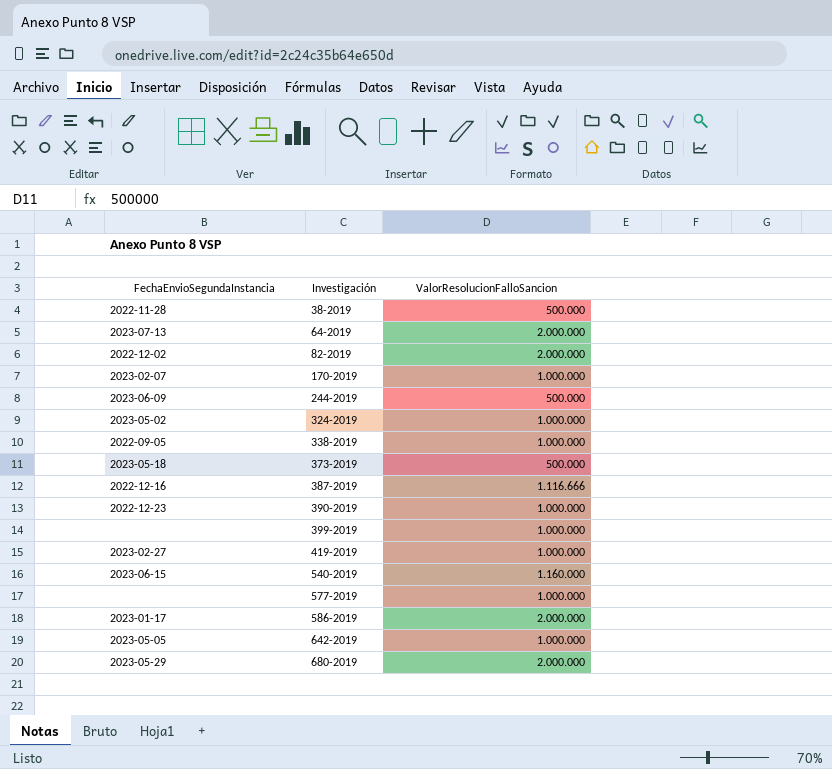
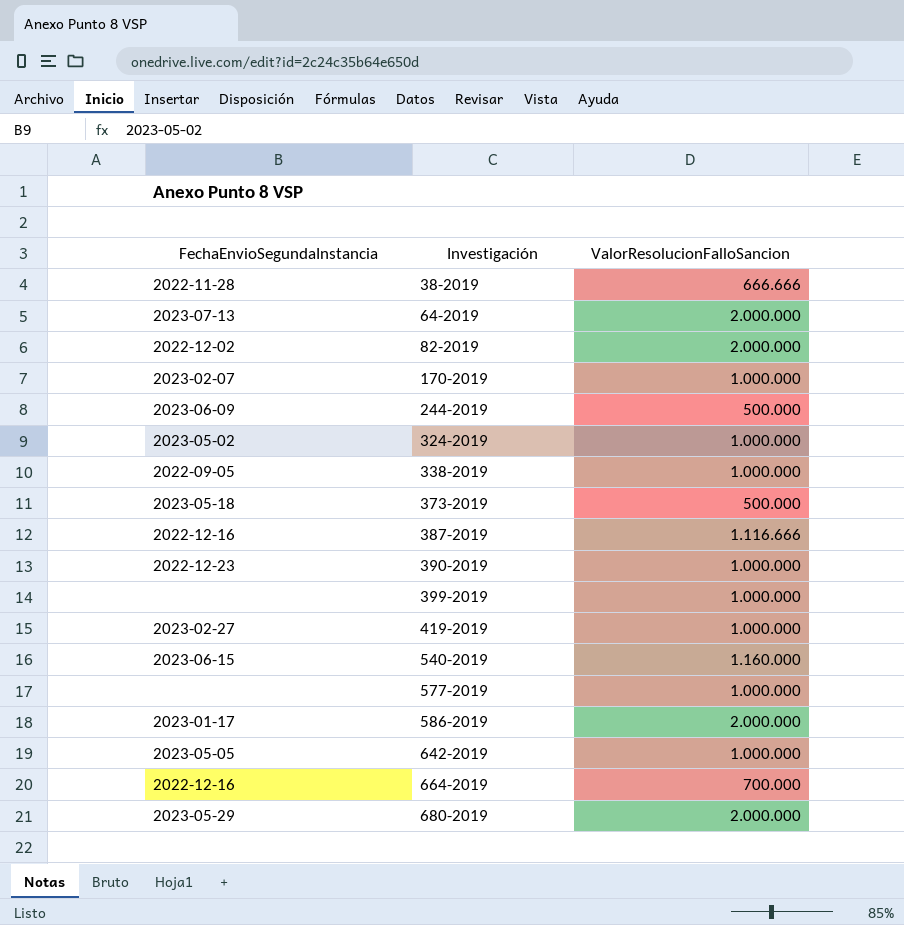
38-2019 | ValorResolucionFalloSancion: 500.000 -> 666.666
row 664-2019: none -> 2022-12-16 | 700.000

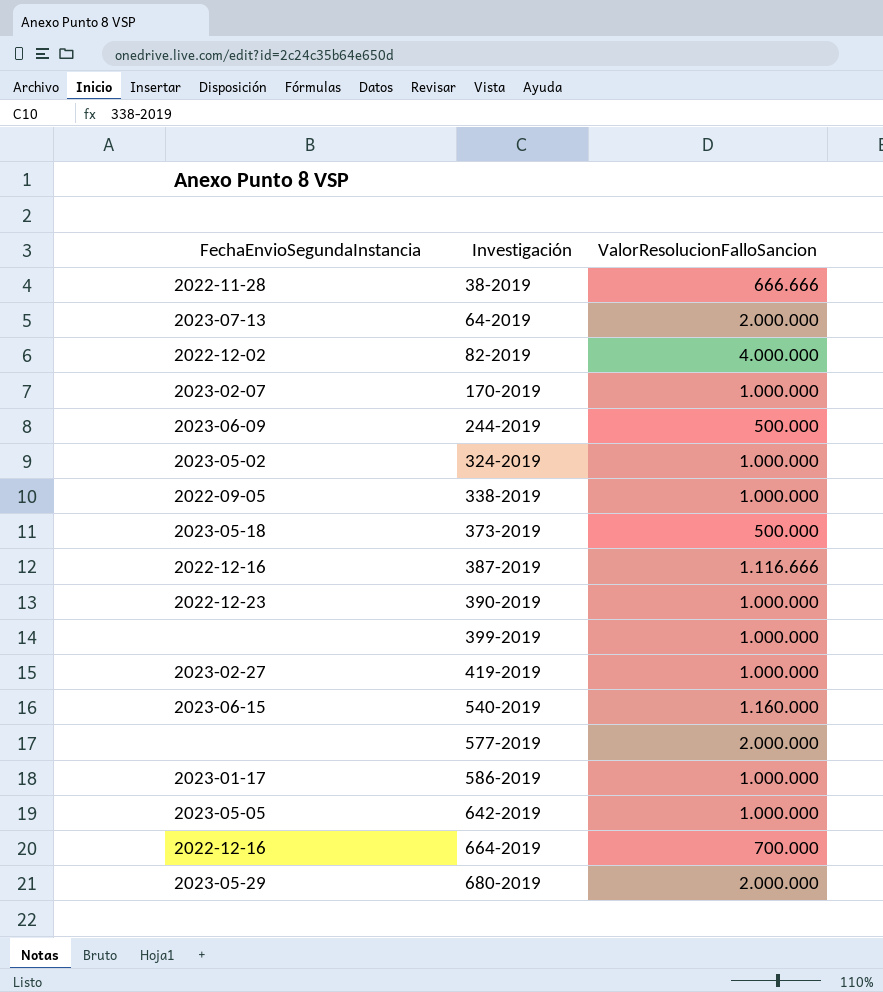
82-2019 | ValorResolucionFalloSancion: 2.000.000 -> 4.000.000
577-2019 | ValorResolucionFalloSancion: 1.000.000 -> 2.000.000
586-2019 | ValorResolucionFalloSancion: 2.000.000 -> 1.000.000

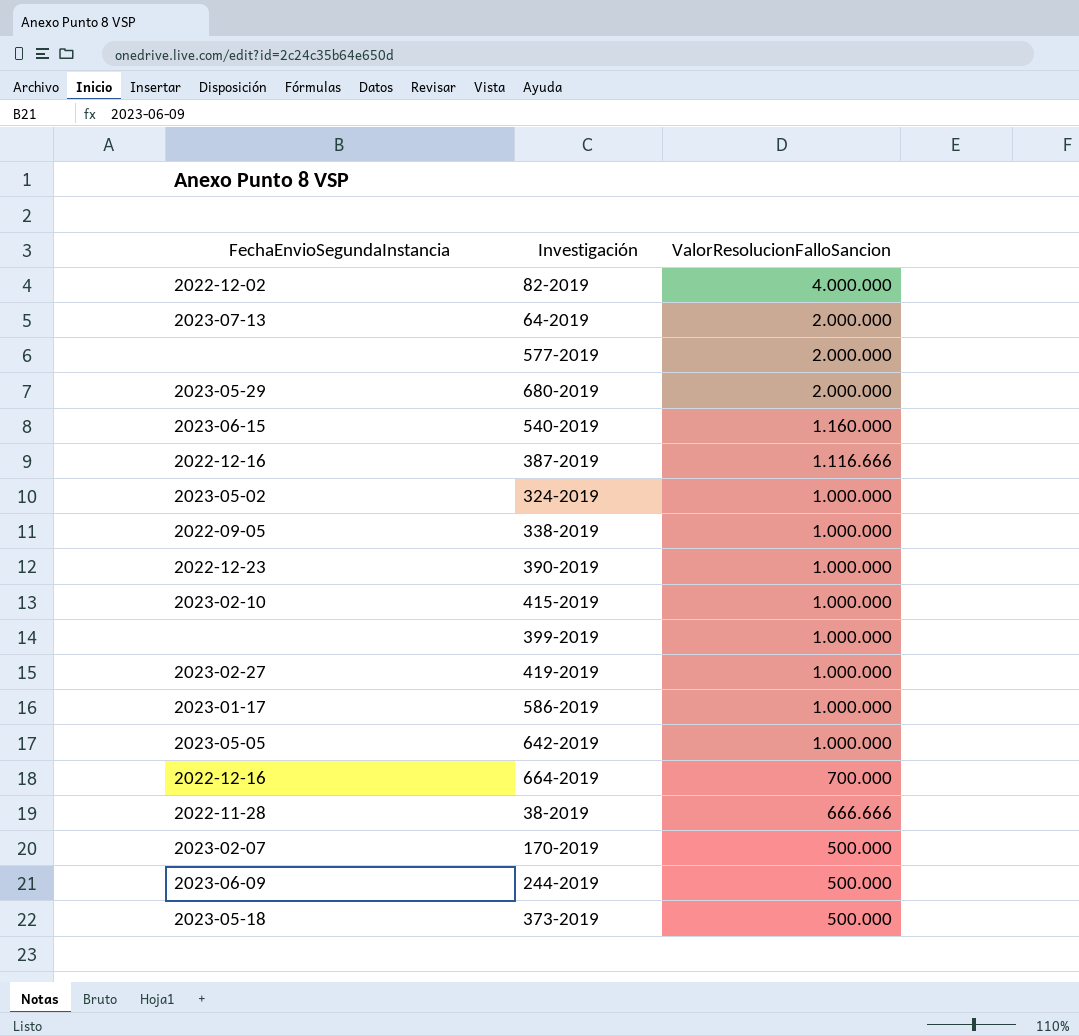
row order: Investigación ascending -> ValorResolucionFalloSancion descending
row 415-2019: none -> 2023-02-10 | 1.000.000
170-2019 | ValorResolucionFalloSancion: 1.000.000 -> 500.000

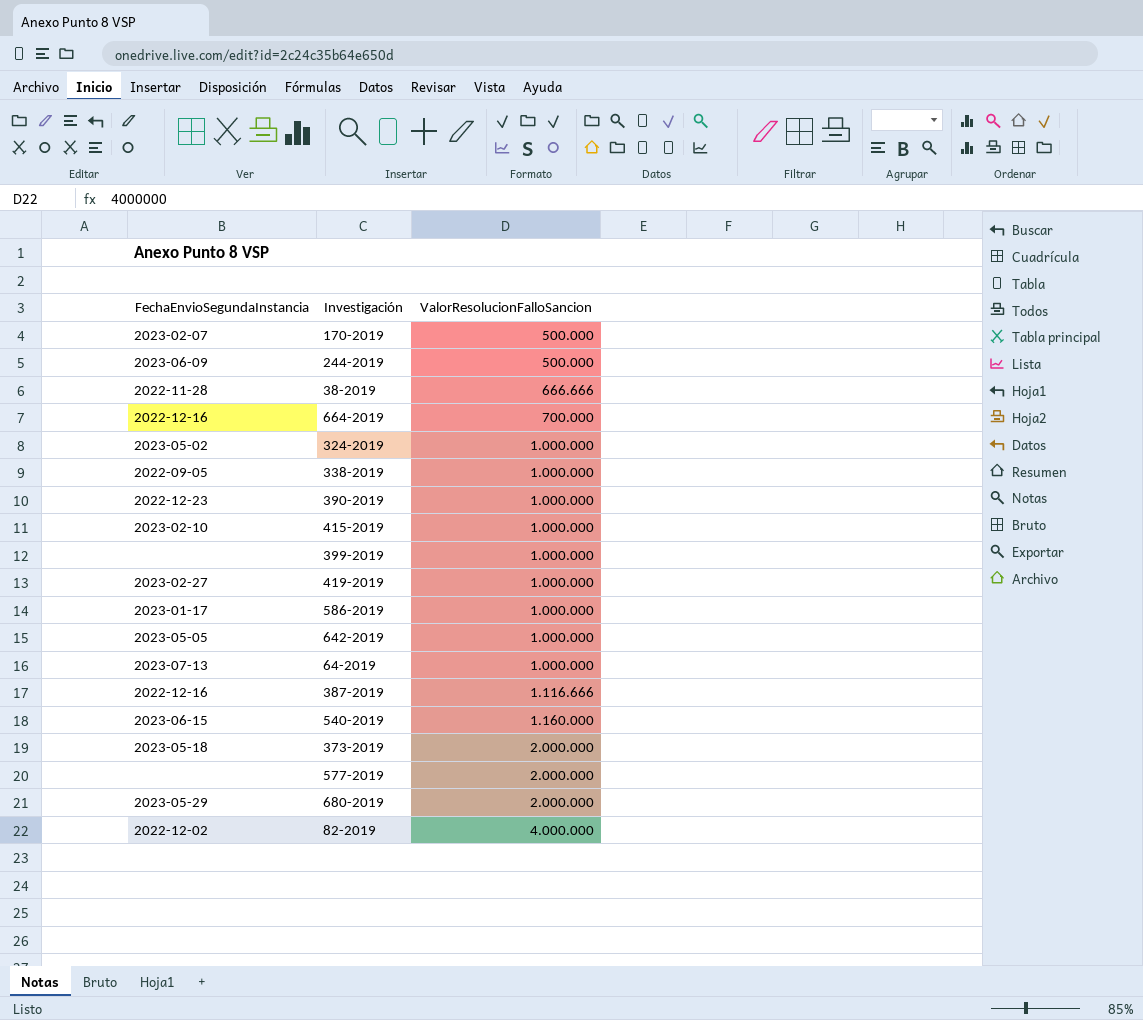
row order: ValorResolucionFalloSancion descending -> ValorResolucionFalloSancion ascending
64-2019 | ValorResolucionFalloSancion: 2.000.000 -> 1.000.000
373-2019 | ValorResolucionFalloSancion: 500.000 -> 2.000.000

